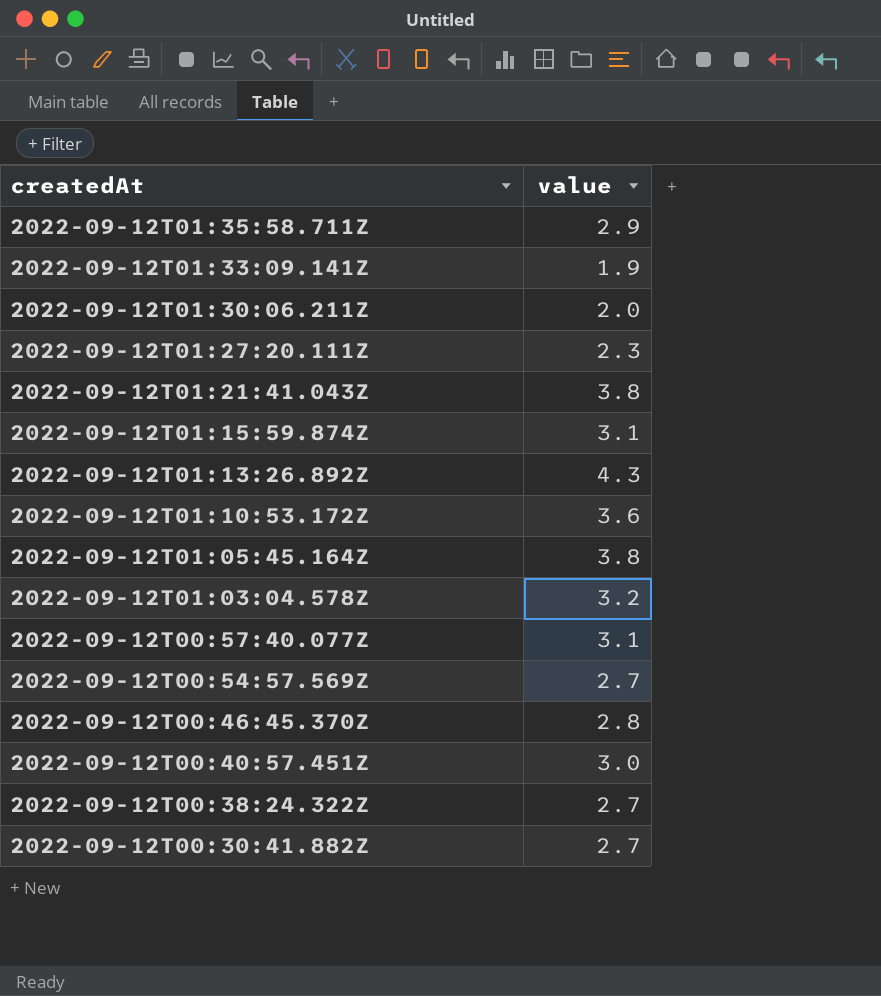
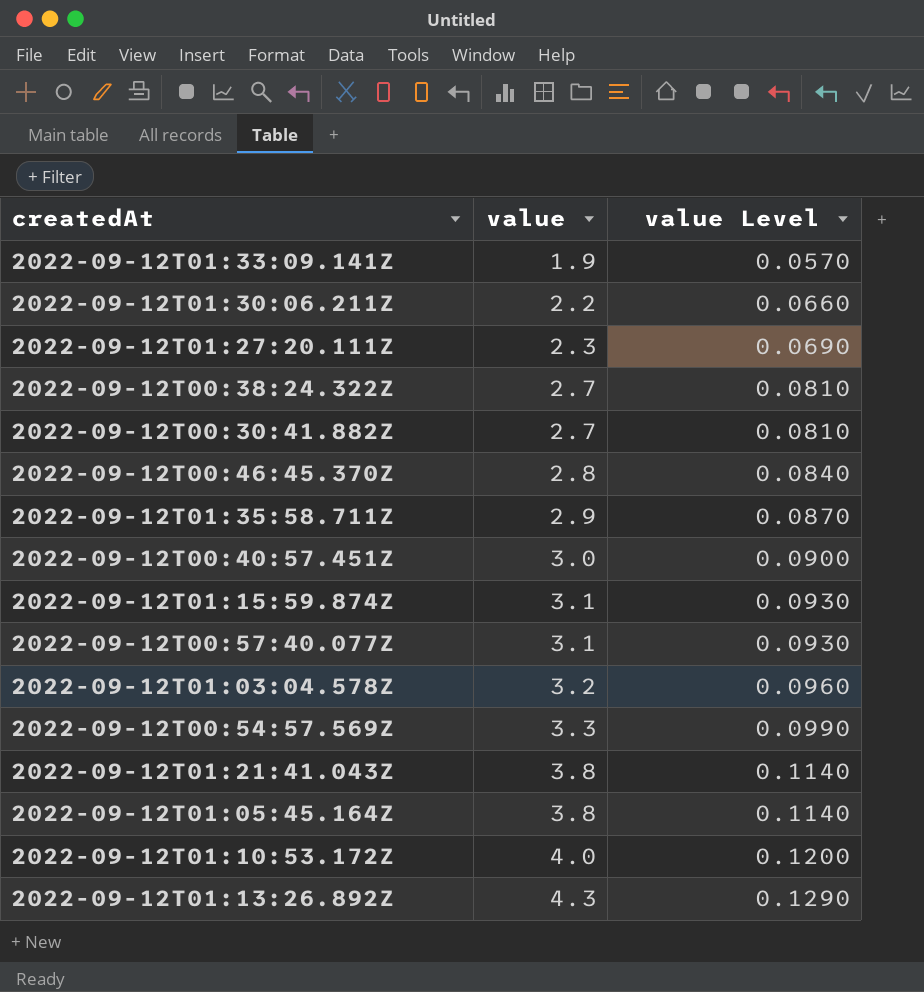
row order: createdAt descending -> value ascending
column value Level | formula: none -> [value] * 0.03
2022-09-12T01:30:06.211Z | value: 2.0 -> 2.2
2022-09-12T00:54:57.569Z | value: 2.7 -> 3.3
2022-09-12T01:10:53.172Z | value: 3.6 -> 4.0

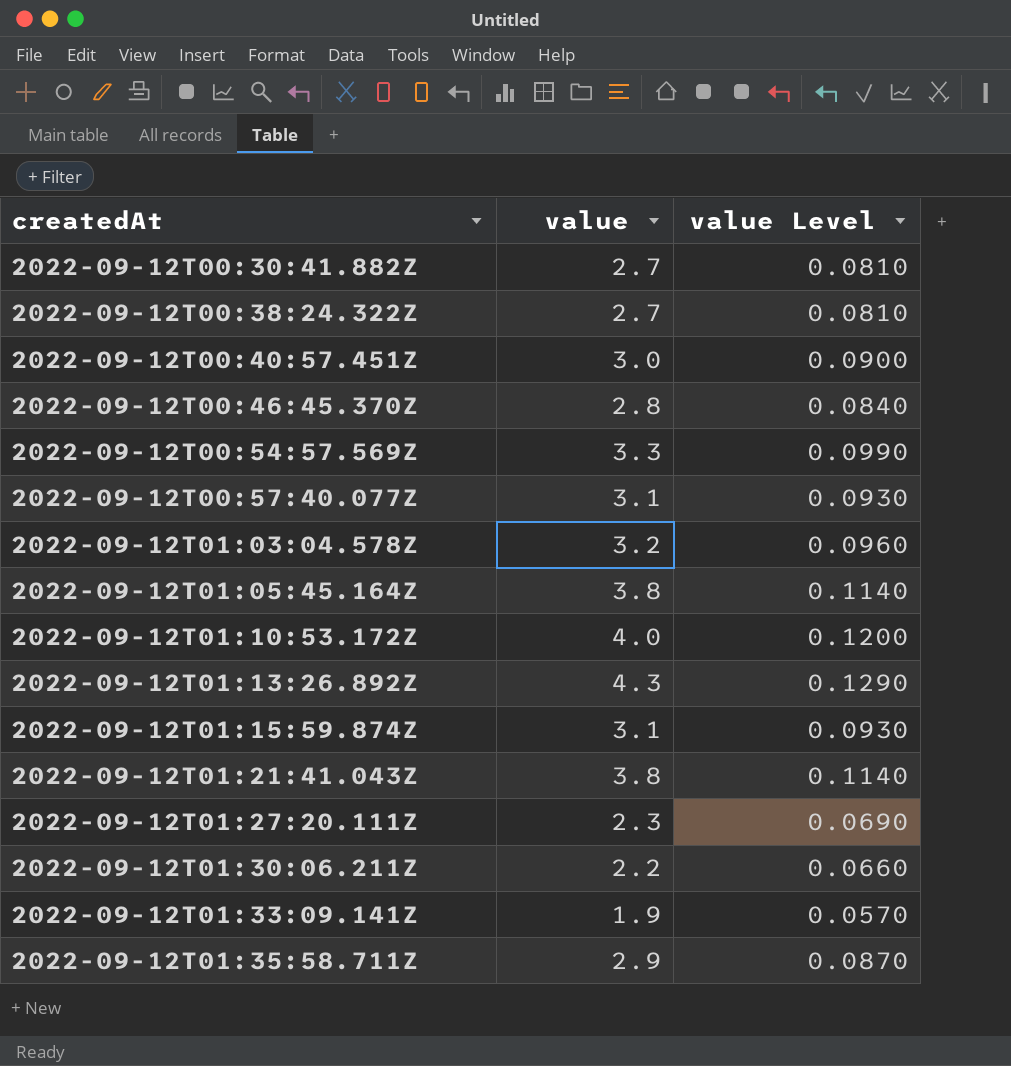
row order: value ascending -> createdAt ascending

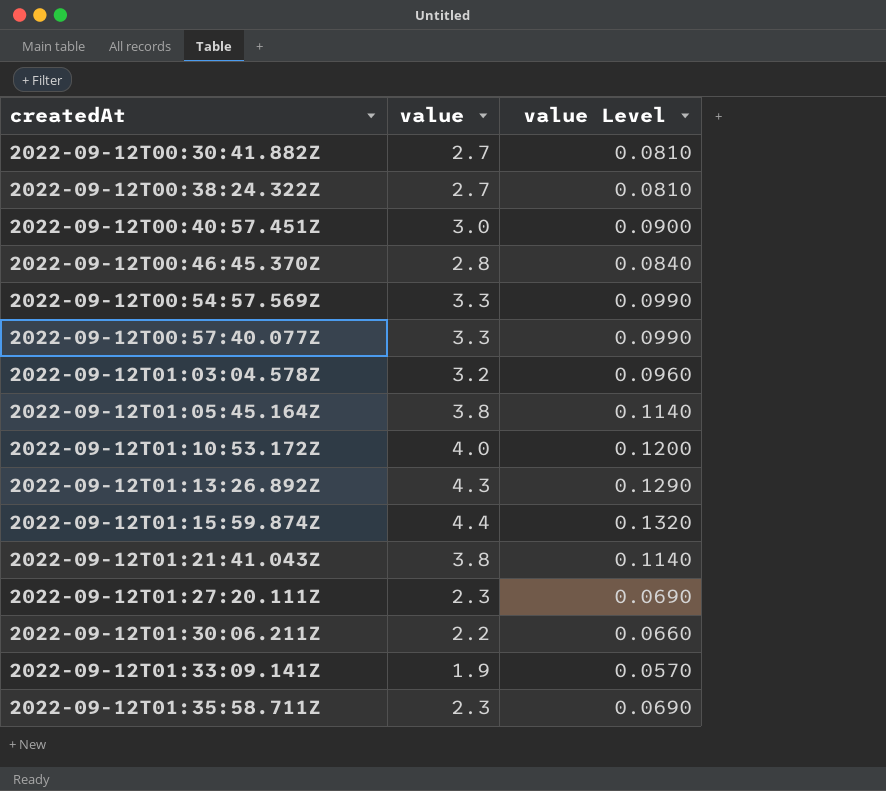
2022-09-12T00:57:40.077Z | value: 3.1 -> 3.3
2022-09-12T00:57:40.077Z | value Level: 0.0930 -> 0.0990
2022-09-12T01:15:59.874Z | value: 3.1 -> 4.4
2022-09-12T01:15:59.874Z | value Level: 0.0930 -> 0.1320
2022-09-12T01:35:58.711Z | value: 2.9 -> 2.3
2022-09-12T01:35:58.711Z | value Level: 0.0870 -> 0.0690

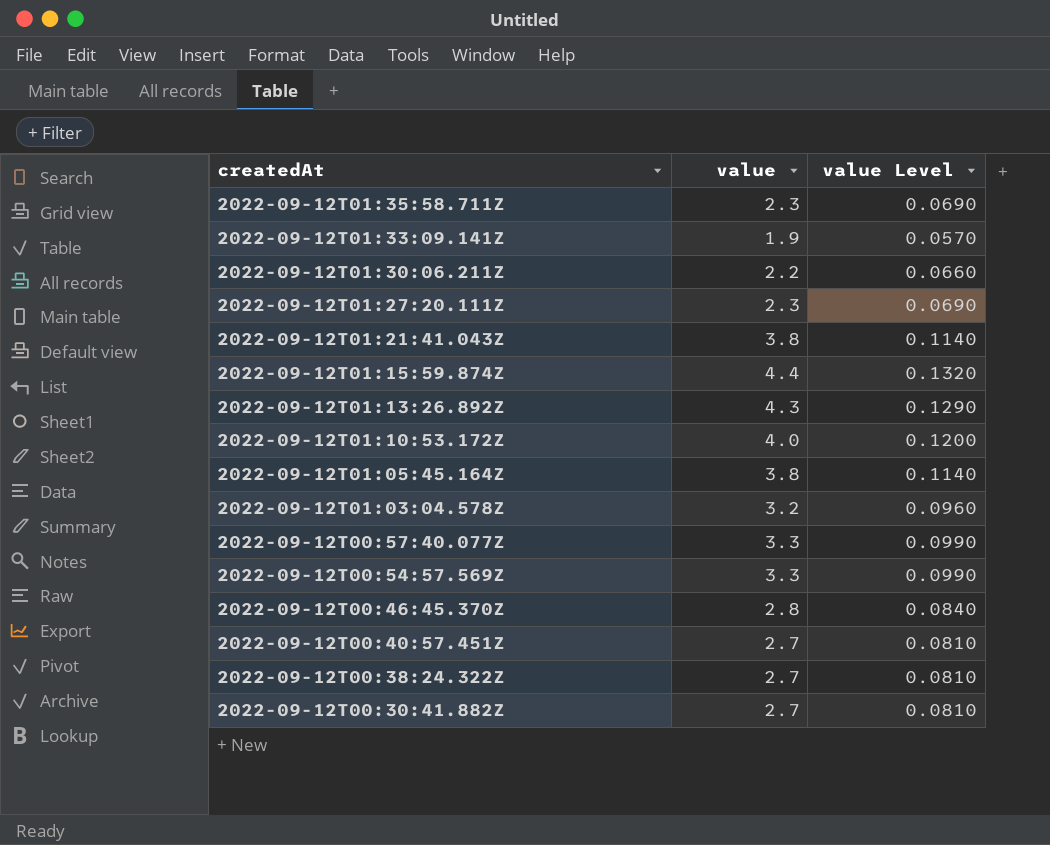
row order: createdAt ascending -> createdAt descending
2022-09-12T00:40:57.451Z | value: 3.0 -> 2.7
2022-09-12T00:40:57.451Z | value Level: 0.0900 -> 0.0810

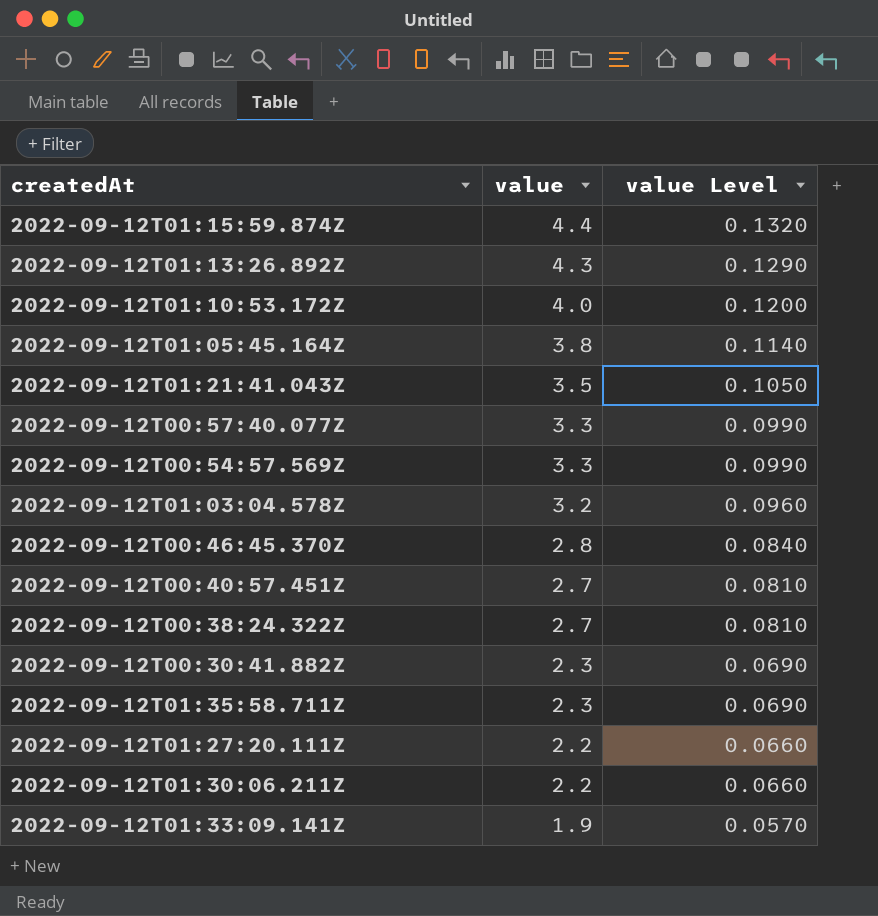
row order: createdAt descending -> value descending
2022-09-12T01:21:41.043Z | value: 3.8 -> 3.5
2022-09-12T01:21:41.043Z | value Level: 0.1140 -> 0.1050
2022-09-12T00:30:41.882Z | value: 2.7 -> 2.3
2022-09-12T00:30:41.882Z | value Level: 0.0810 -> 0.0690
2022-09-12T01:27:20.111Z | value: 2.3 -> 2.2
2022-09-12T01:27:20.111Z | value Level: 0.0690 -> 0.0660

